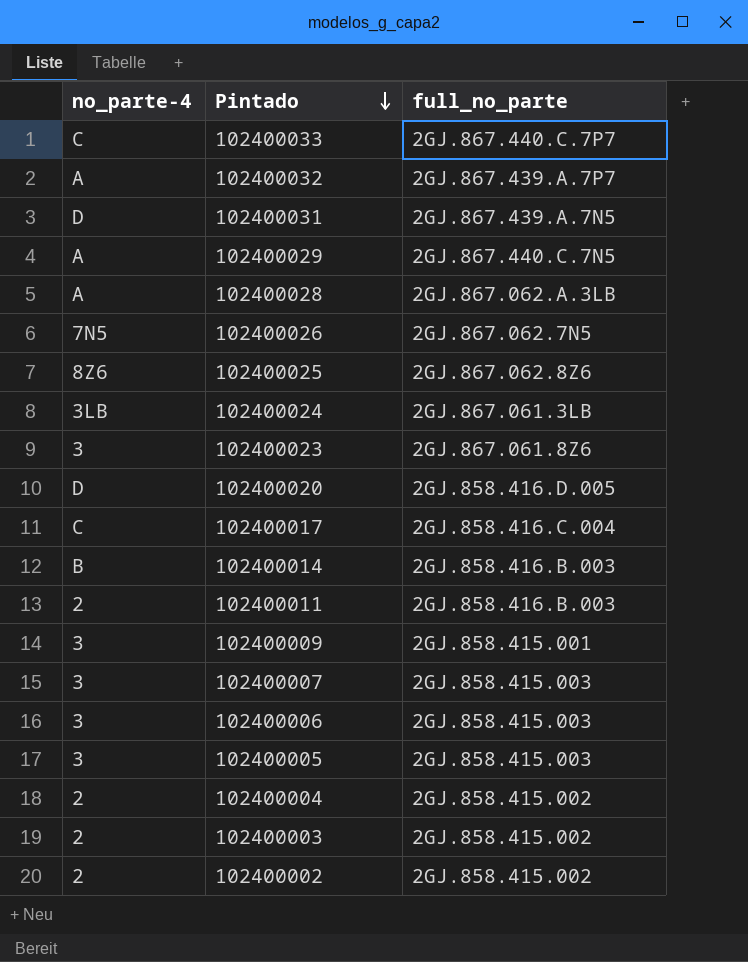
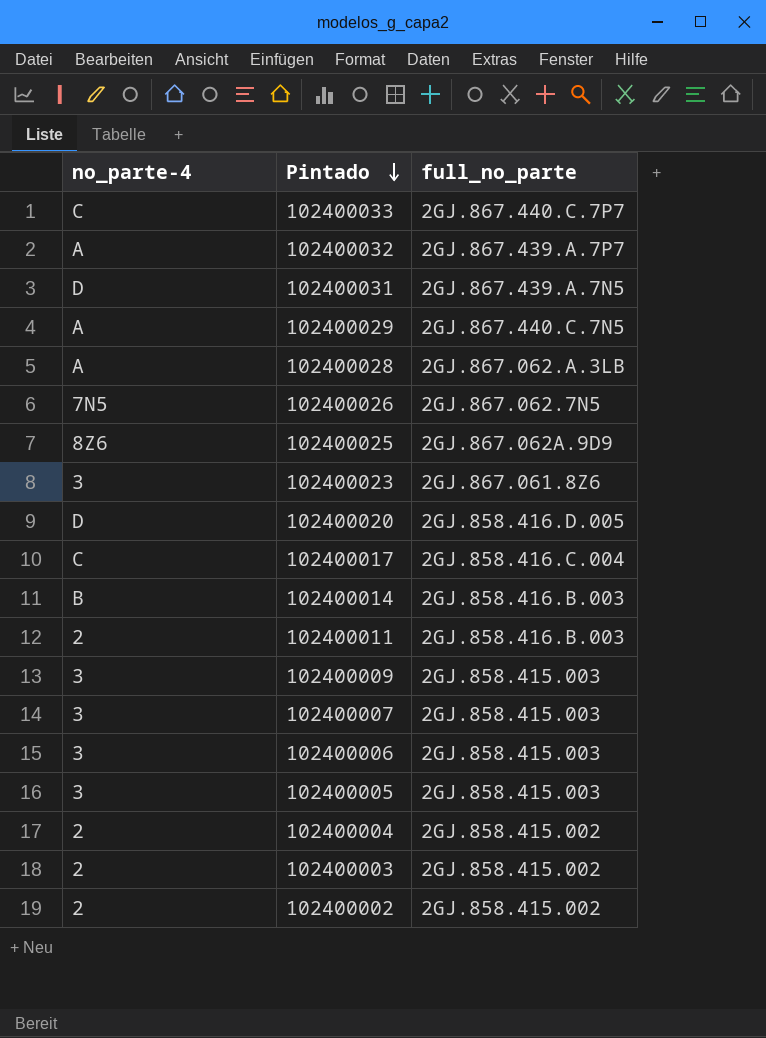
row 102400024: 3LB | 2GJ.867.061.3LB -> none
102400025 | full_no_parte: 2GJ.867.062.8Z6 -> 2GJ.867.062A.9D9
102400009 | full_no_parte: 2GJ.858.415.001 -> 2GJ.858.415.003

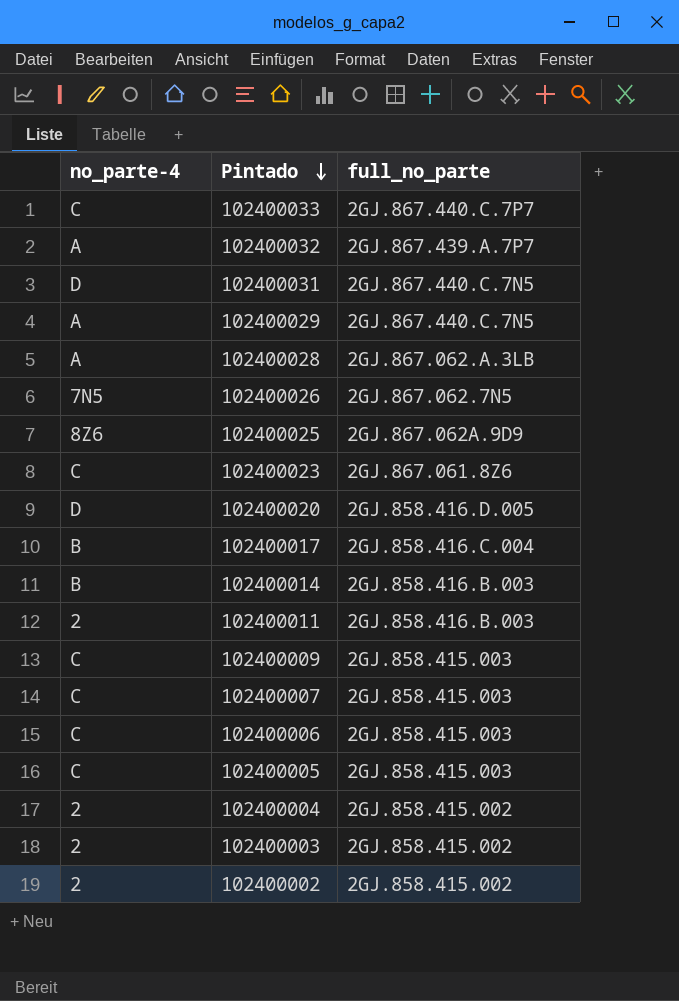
102400031 | full_no_parte: 2GJ.867.439.A.7N5 -> 2GJ.867.440.C.7N5
102400023 | no_parte-4: 3 -> C
102400017 | no_parte-4: C -> B
102400009 | no_parte-4: 3 -> C
102400007 | no_parte-4: 3 -> C
102400006 | no_parte-4: 3 -> C
102400005 | no_parte-4: 3 -> C

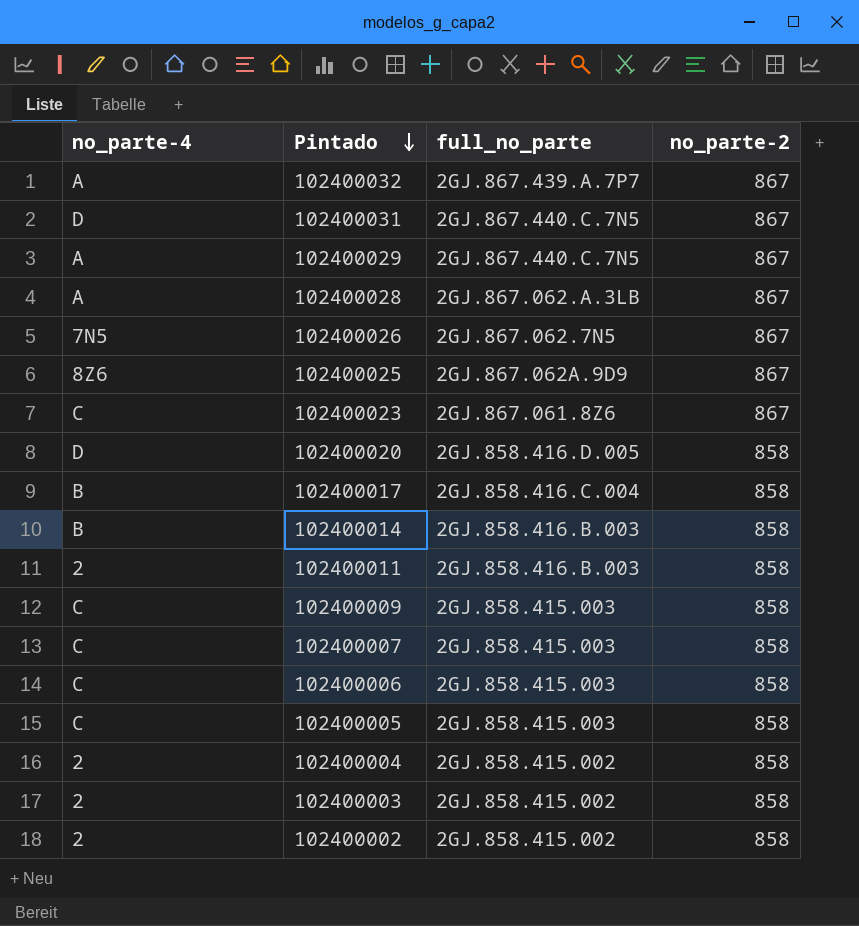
column no_parte-2 | position: none -> 4
row 102400033: C | 2GJ.867.440.C.7P7 -> none

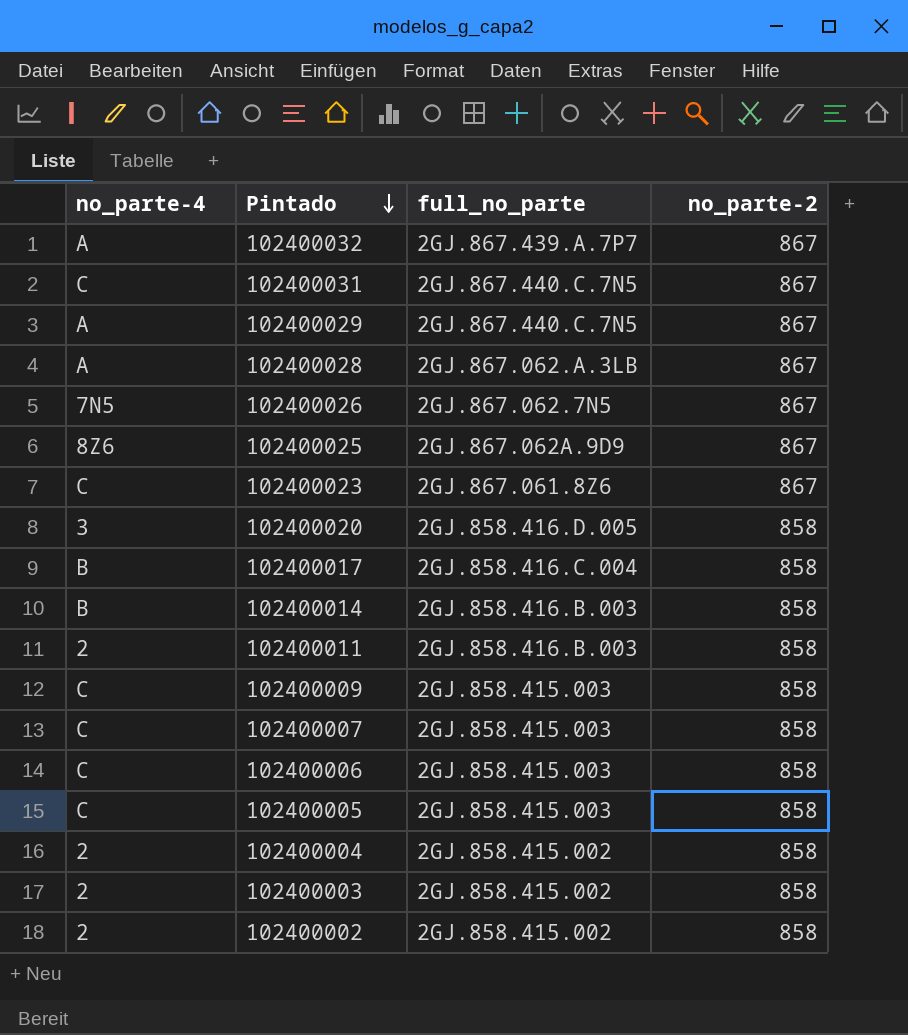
102400031 | no_parte-4: D -> C
102400020 | no_parte-4: D -> 3

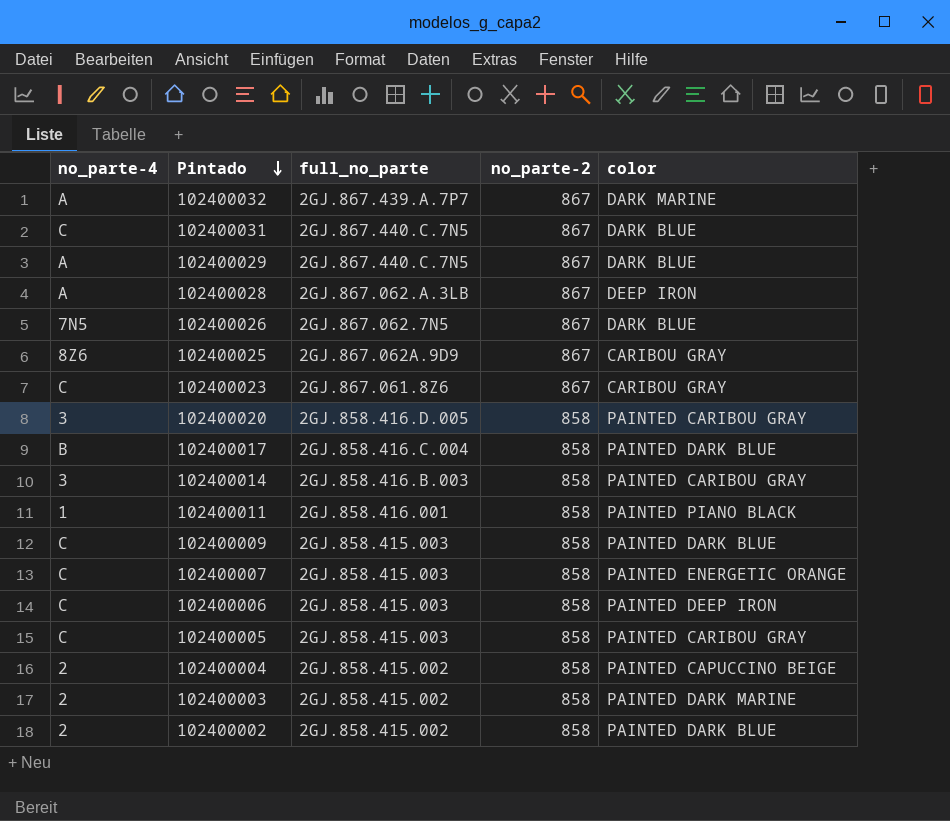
column color | position: none -> 5
102400014 | no_parte-4: B -> 3
102400011 | no_parte-4: 2 -> 1
102400011 | full_no_parte: 2GJ.858.416.B.003 -> 2GJ.858.416.001

